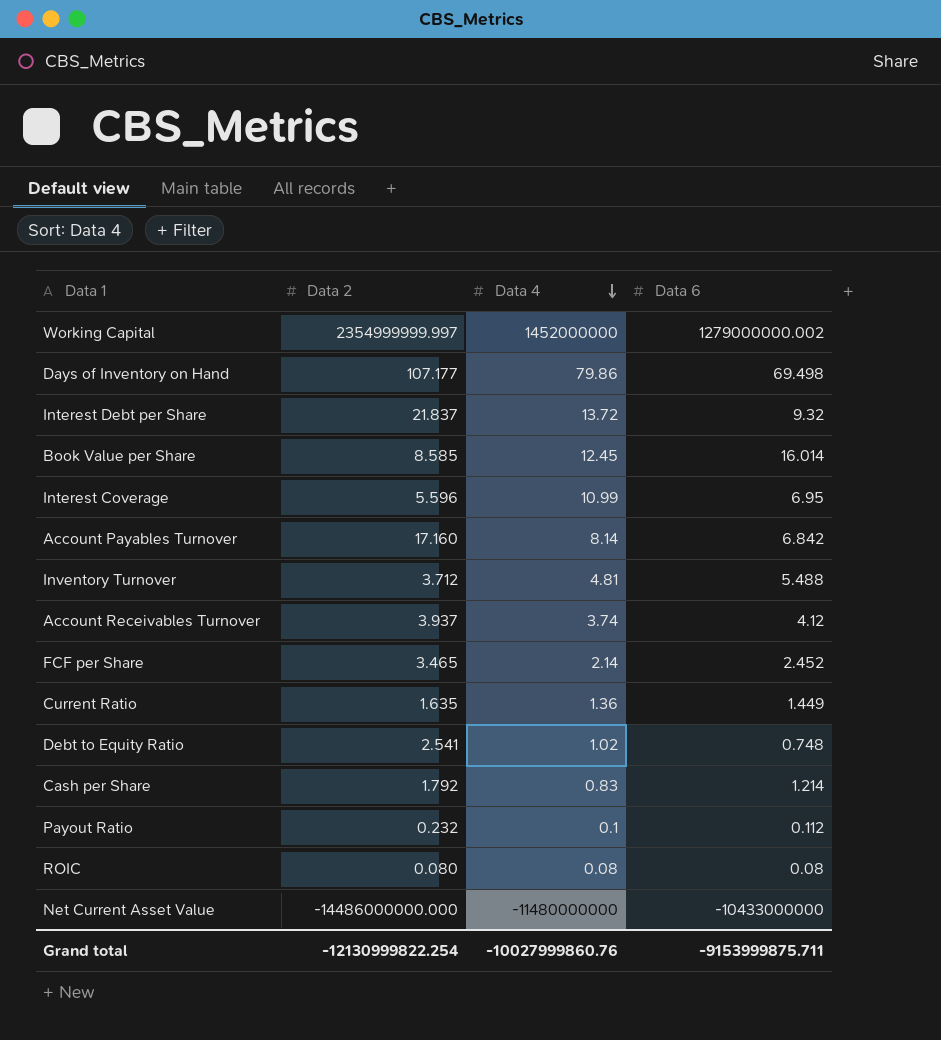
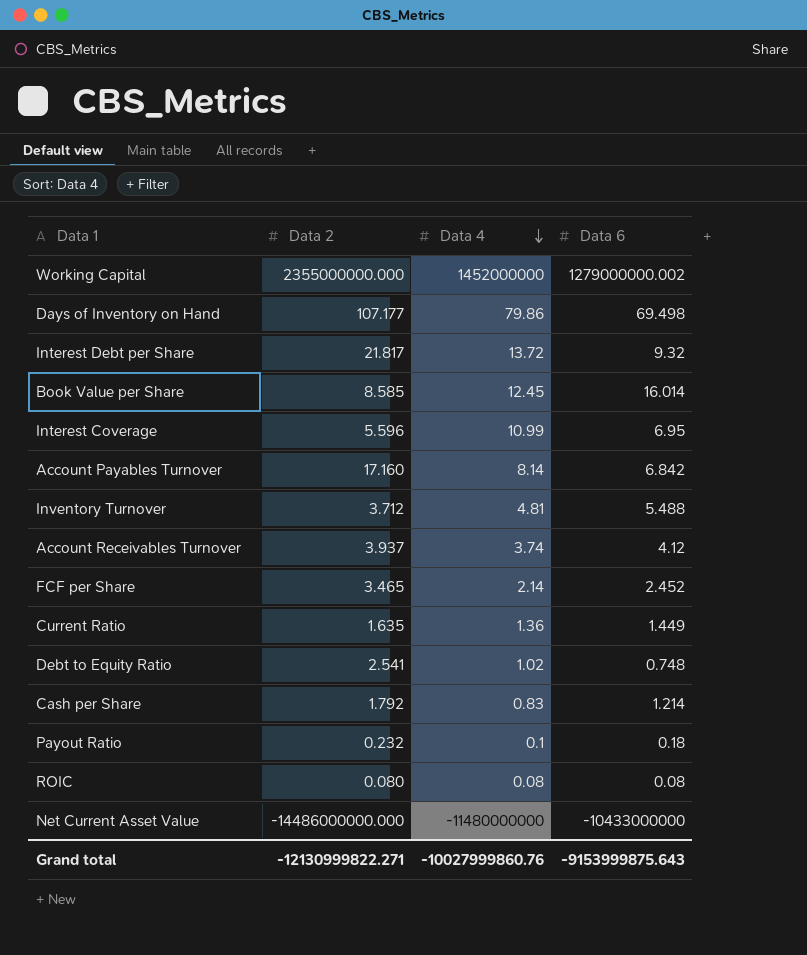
Working Capital | Data 2: 2354999999.997 -> 2355000000.000
Interest Debt per Share | Data 2: 21.837 -> 21.817
Payout Ratio | Data 6: 0.112 -> 0.18
Grand total | Data 2: -12130999822.254 -> -12130999822.271
Grand total | Data 6: -9153999875.711 -> -9153999875.643

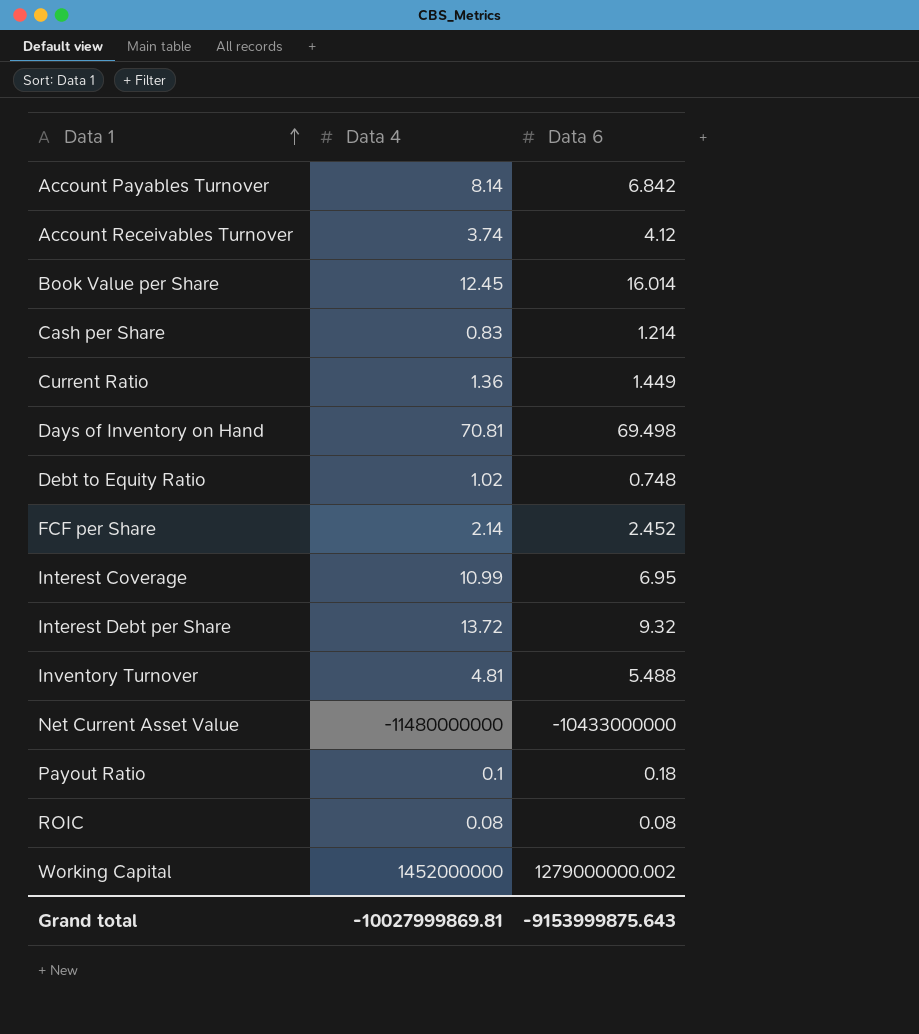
row order: Data 4 descending -> Data 1 ascending
column Data 2 | position: 2 -> none
Days of Inventory on Hand | Data 4: 79.86 -> 70.81
Grand total | Data 4: -10027999860.76 -> -10027999869.81

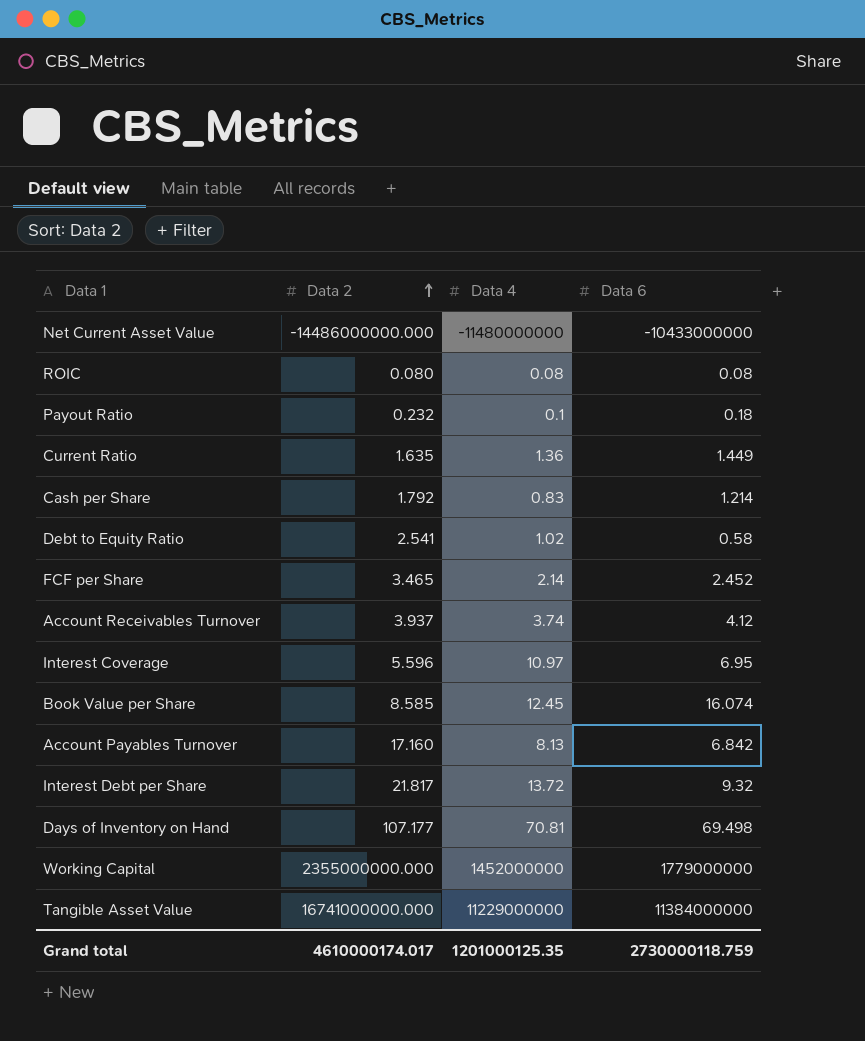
row order: Data 1 ascending -> Data 2 ascending
column Data 2 | position: none -> 2
row Inventory Turnover: 4.81 | 5.488 -> none
Debt to Equity Ratio | Data 6: 0.748 -> 0.58
Interest Coverage | Data 4: 10.99 -> 10.97
Book Value per Share | Data 6: 16.014 -> 16.074
Account Payables Turnover | Data 4: 8.14 -> 8.13
Working Capital | Data 6: 1279000000.002 -> 1779000000
row Tangible Asset Value: none -> 16741000000.000 | 11229000000 | 11384000000
Grand total | Data 4: -10027999869.81 -> 1201000125.35
Grand total | Data 6: -9153999875.643 -> 2730000118.759

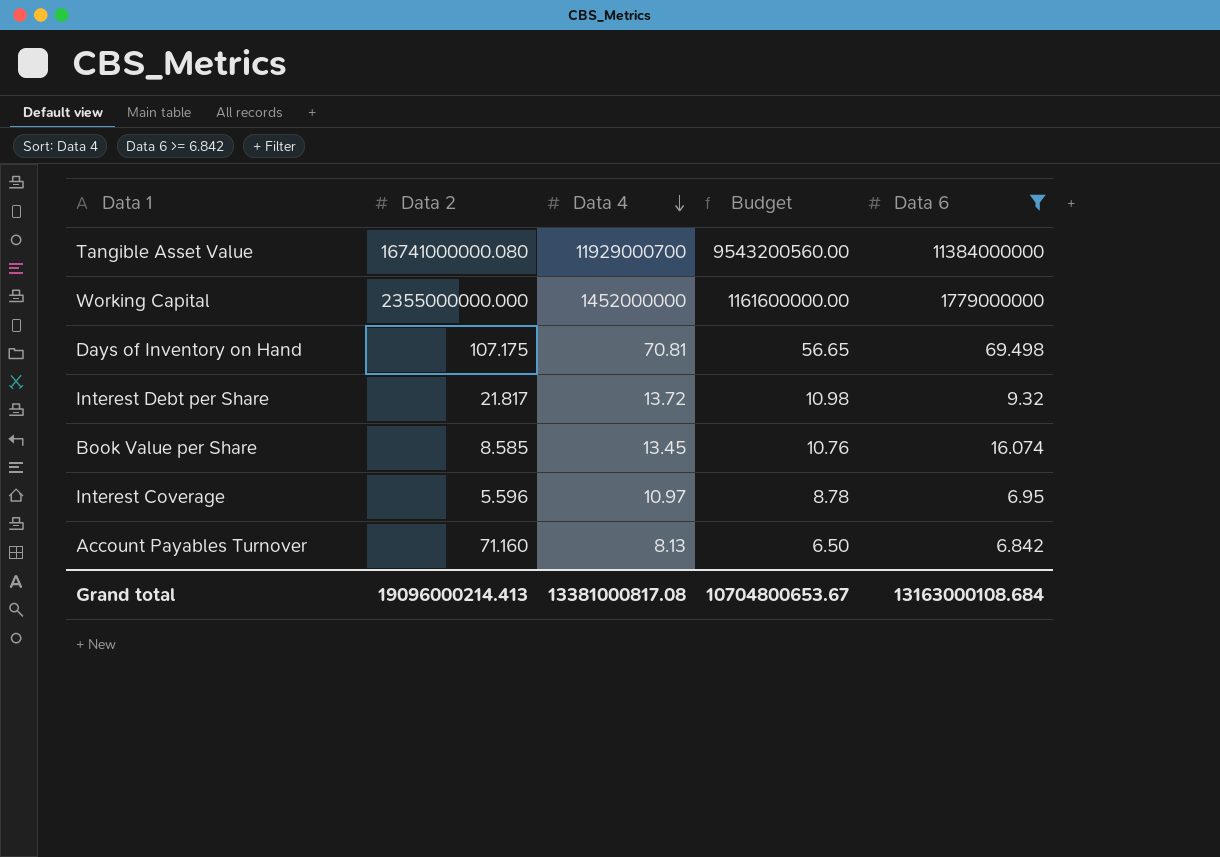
filter: none -> Data 6 >= 6.842
row order: Data 2 ascending -> Data 4 descending
column Budget | formula: none -> [Data 4] * 0.8
Tangible Asset Value | Data 2: 16741000000.000 -> 16741000000.080
Tangible Asset Value | Data 4: 11229000000 -> 11929000700
Days of Inventory on Hand | Data 2: 107.177 -> 107.175
Book Value per Share | Data 4: 12.45 -> 13.45
Account Payables Turnover | Data 2: 17.160 -> 71.160
Grand total | Data 2: 4610000174.017 -> 19096000214.413
Grand total | Data 4: 1201000125.35 -> 13381000817.08
Grand total | Data 6: 2730000118.759 -> 13163000108.684

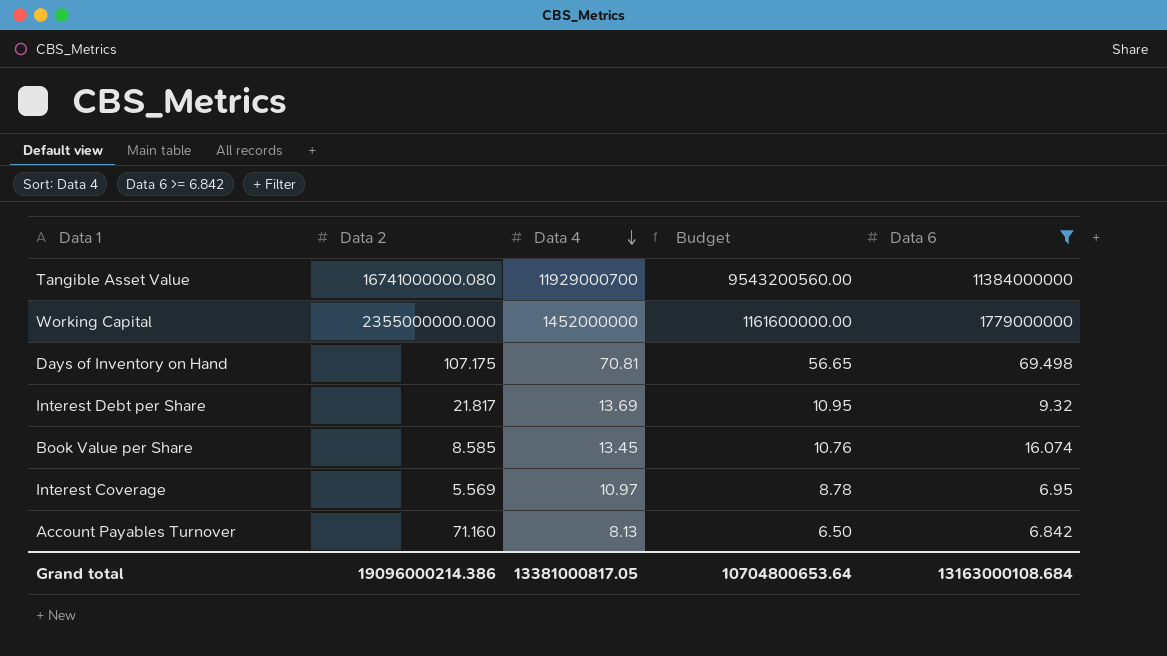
Interest Debt per Share | Data 4: 13.72 -> 13.69
Interest Debt per Share | Budget: 10.98 -> 10.95
Interest Coverage | Data 2: 5.596 -> 5.569
Grand total | Data 2: 19096000214.413 -> 19096000214.386
Grand total | Data 4: 13381000817.08 -> 13381000817.05
Grand total | Budget: 10704800653.67 -> 10704800653.64

